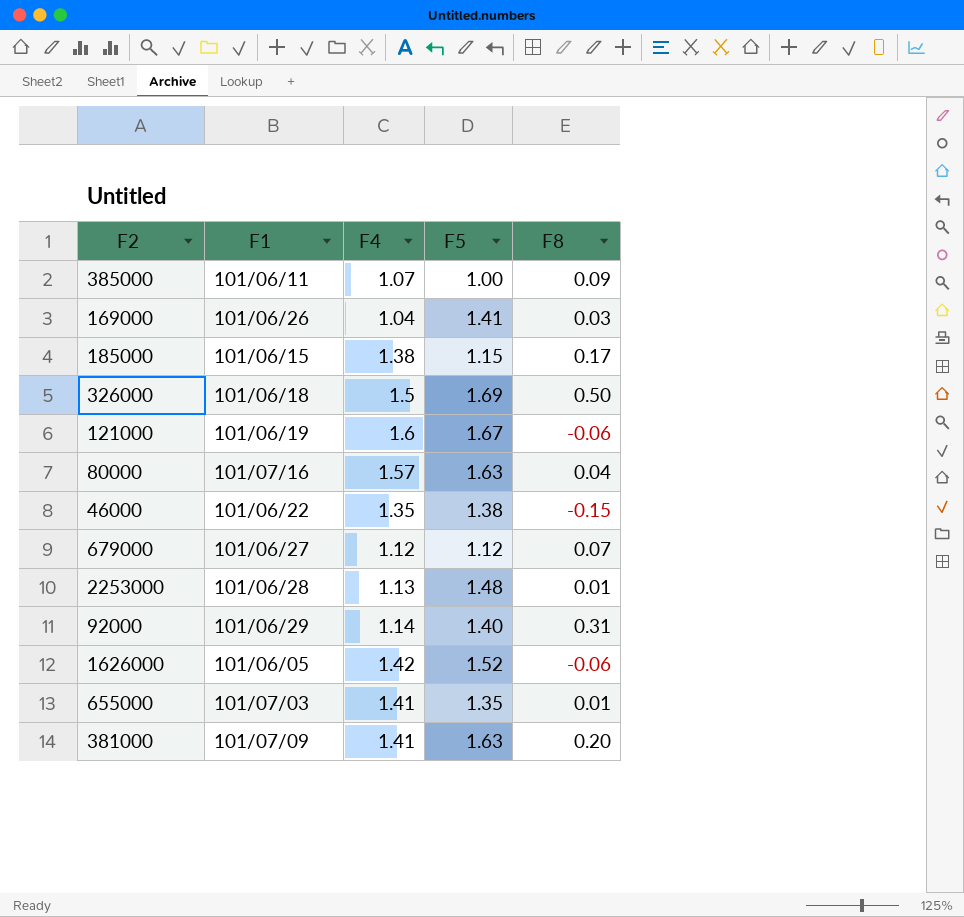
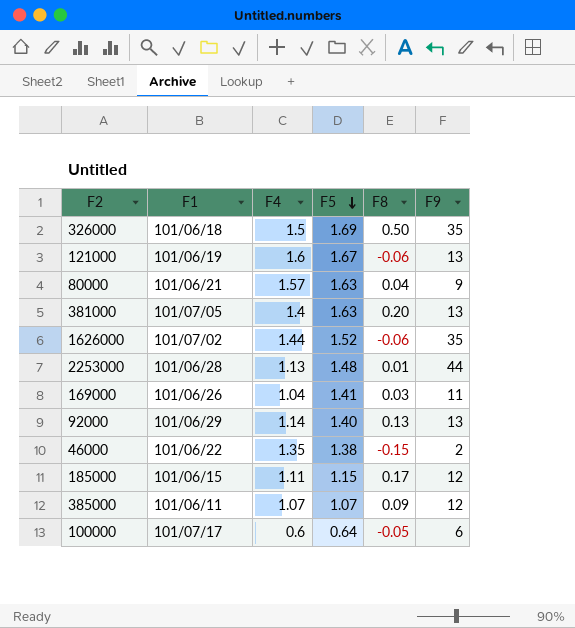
row order: none -> F5 descending
column F9 | position: none -> 6
row 679000: 101/06/27 | 1.12 | 1.12 | 0.07 -> none
row 655000: 101/07/03 | 1.41 | 1.35 | 0.01 -> none
80000 | F1: 101/07/16 -> 101/06/21
381000 | F1: 101/07/09 -> 101/07/05
381000 | F4: 1.41 -> 1.4
1626000 | F1: 101/06/05 -> 101/07/02
1626000 | F4: 1.42 -> 1.44
92000 | F8: 0.31 -> 0.13
185000 | F4: 1.38 -> 1.11
385000 | F5: 1.00 -> 1.07
row 100000: none -> 101/07/17 | 0.6 | 0.64 | -0.05 | 6

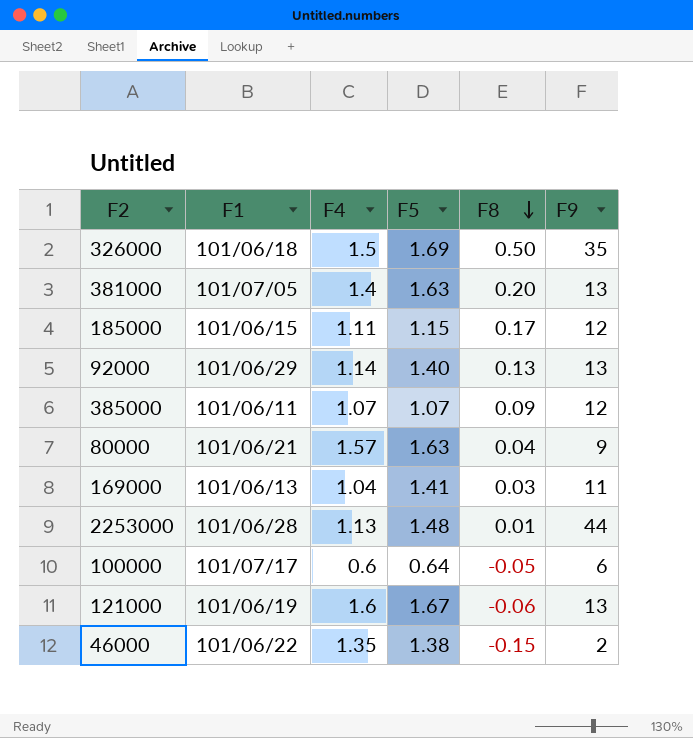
row order: F5 descending -> F8 descending
row 1626000: 101/07/02 | 1.44 | 1.52 | -0.06 | 35 -> none
169000 | F1: 101/06/26 -> 101/06/13

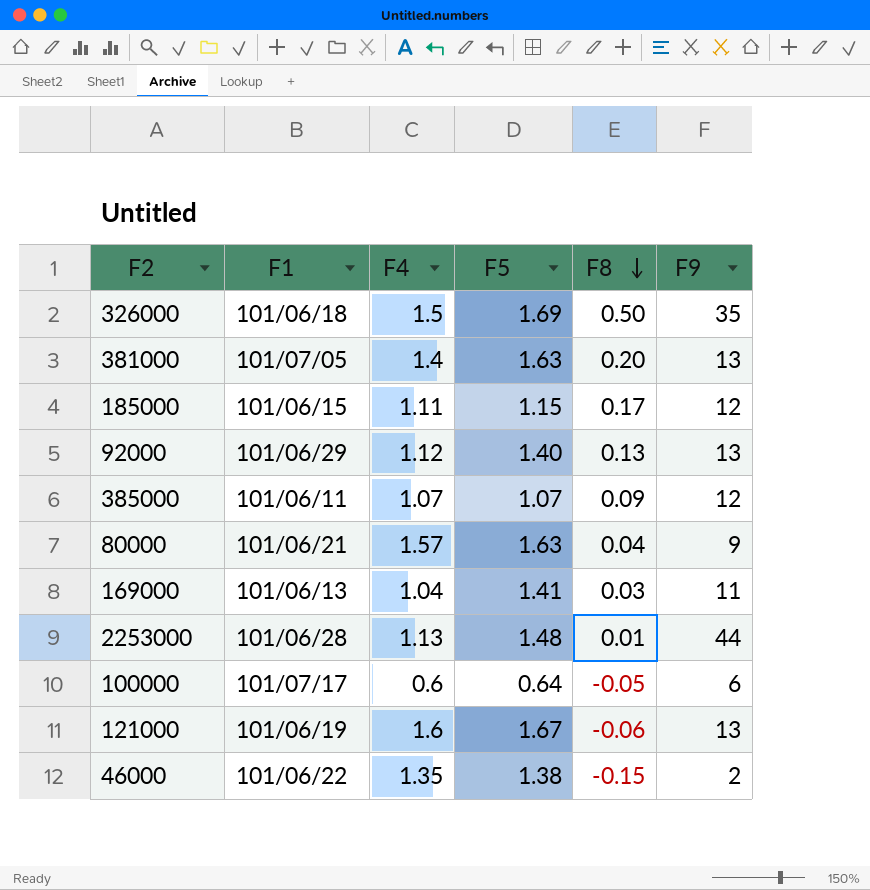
92000 | F4: 1.14 -> 1.12

